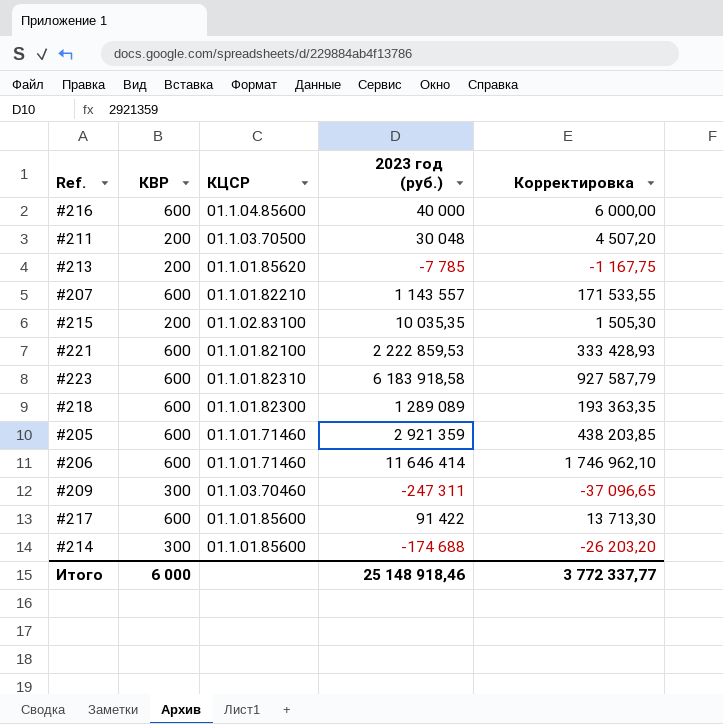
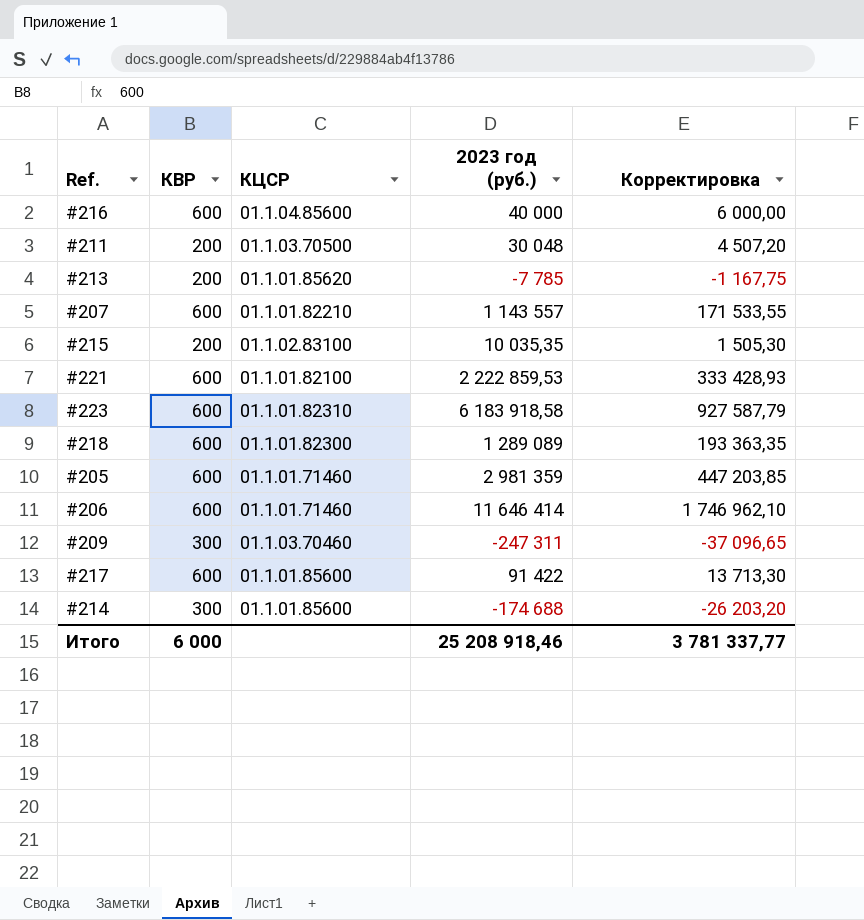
#205 | 2023 год (руб.): 2 921 359 -> 2 981 359
#205 | Корректировка: 438 203,85 -> 447 203,85
Итого | 2023 год (руб.): 25 148 918,46 -> 25 208 918,46
Итого | Корректировка: 3 772 337,77 -> 3 781 337,77

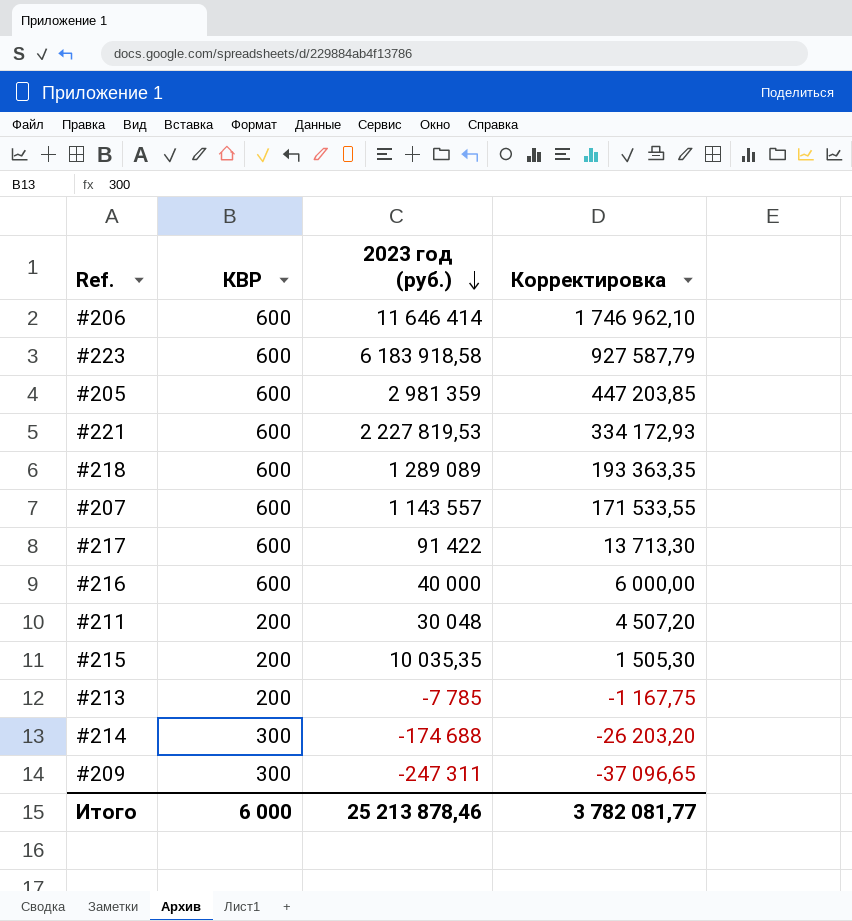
row order: none -> 2023 год (руб.) descending
column КЦСР | position: 3 -> none
#221 | 2023 год (руб.): 2 222 859,53 -> 2 227 819,53
#221 | Корректировка: 333 428,93 -> 334 172,93
Итого | 2023 год (руб.): 25 208 918,46 -> 25 213 878,46
Итого | Корректировка: 3 781 337,77 -> 3 782 081,77

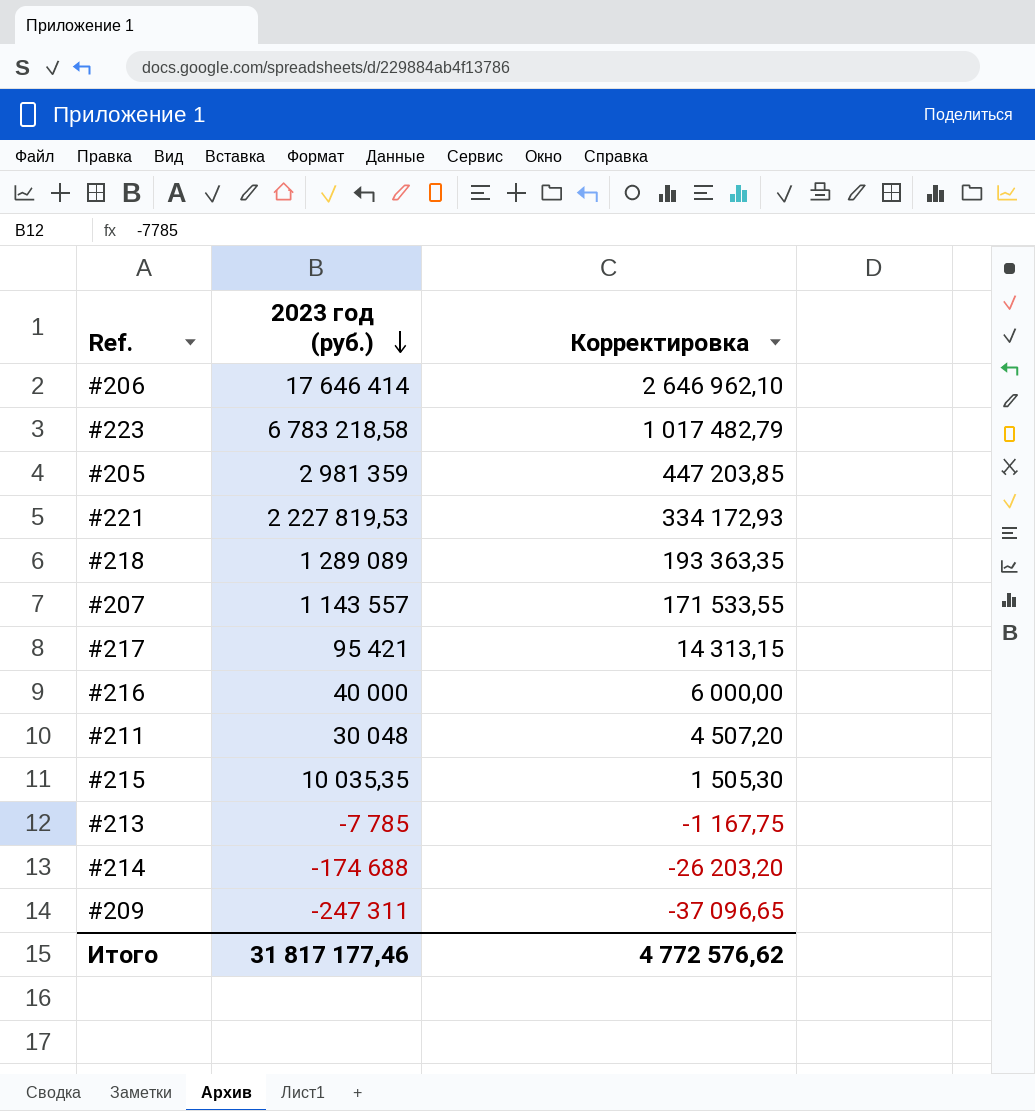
column КВР | position: 2 -> none
#206 | 2023 год (руб.): 11 646 414 -> 17 646 414
#206 | Корректировка: 1 746 962,10 -> 2 646 962,10
#223 | 2023 год (руб.): 6 183 918,58 -> 6 783 218,58
#223 | Корректировка: 927 587,79 -> 1 017 482,79
#217 | 2023 год (руб.): 91 422 -> 95 421
#217 | Корректировка: 13 713,30 -> 14 313,15
Итого | 2023 год (руб.): 25 213 878,46 -> 31 817 177,46
Итого | Корректировка: 3 782 081,77 -> 4 772 576,62

